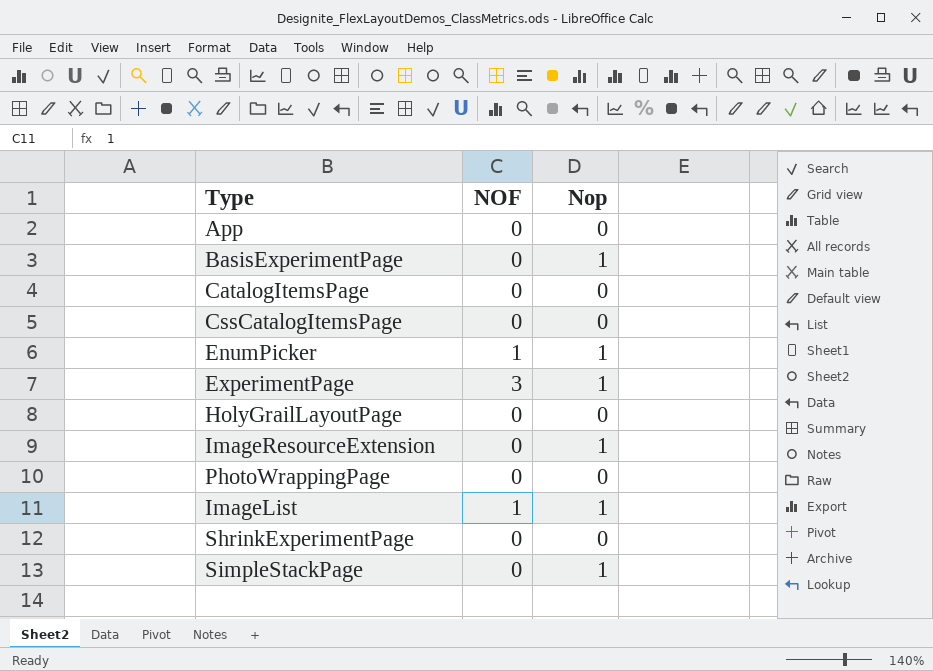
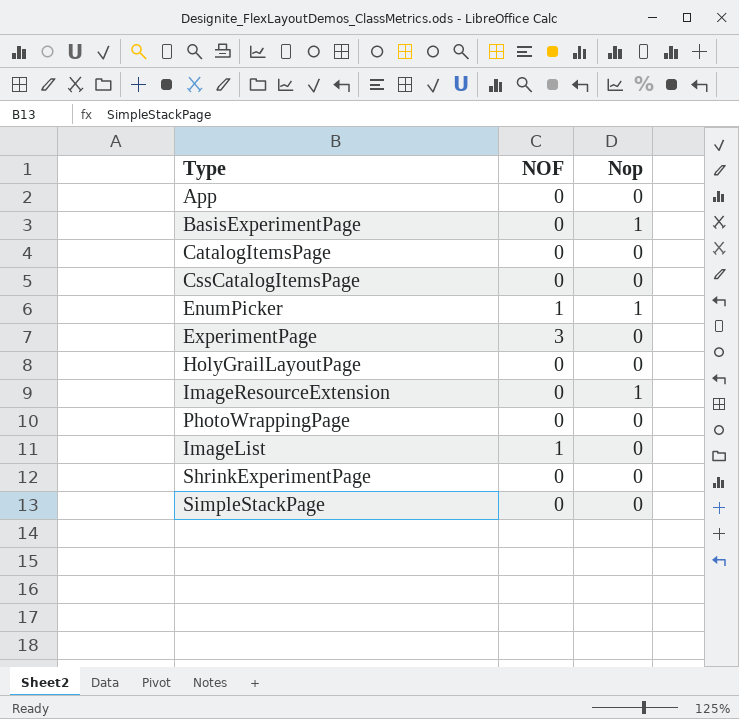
ExperimentPage | Nop: 1 -> 0
ImageList | Nop: 1 -> 0
SimpleStackPage | Nop: 1 -> 0

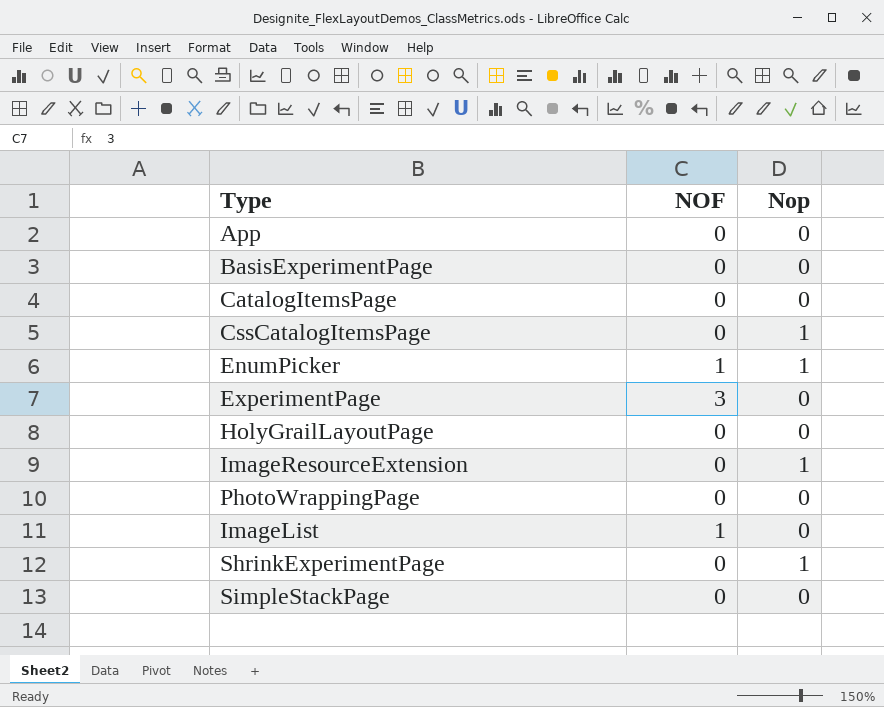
BasisExperimentPage | Nop: 1 -> 0
CssCatalogItemsPage | Nop: 0 -> 1
ShrinkExperimentPage | Nop: 0 -> 1

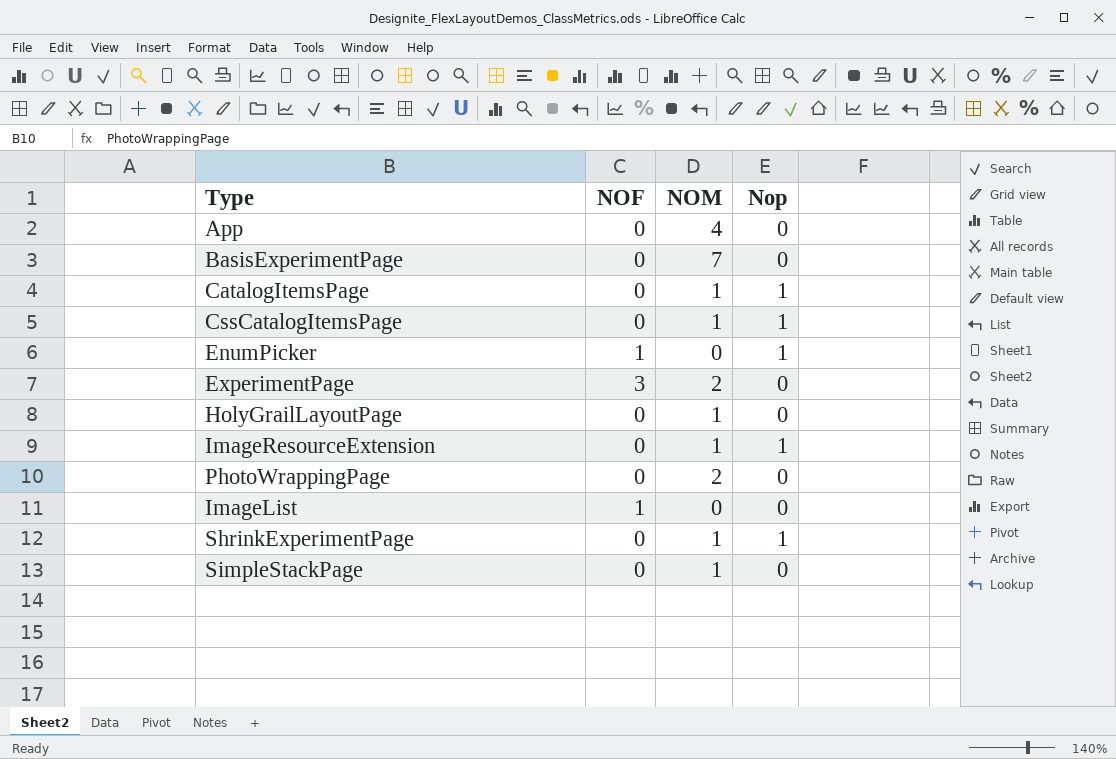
column NOM | position: none -> 3
CatalogItemsPage | Nop: 0 -> 1

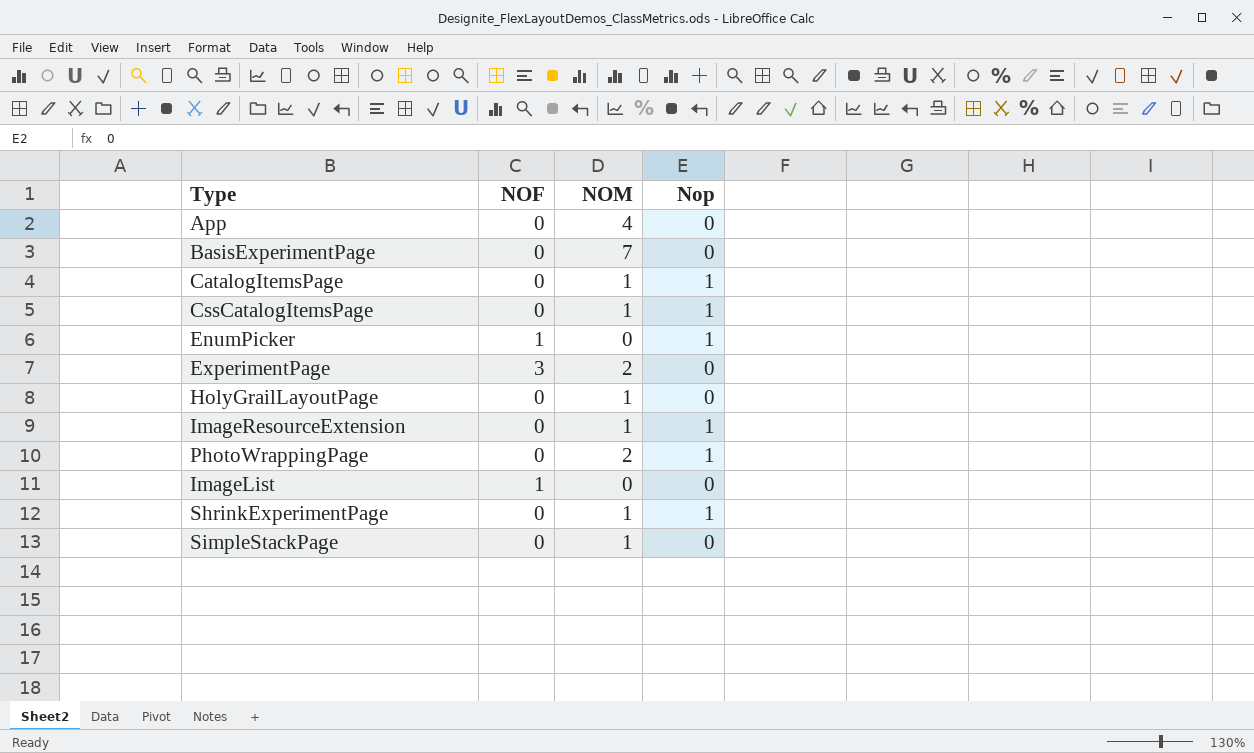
PhotoWrappingPage | Nop: 0 -> 1

